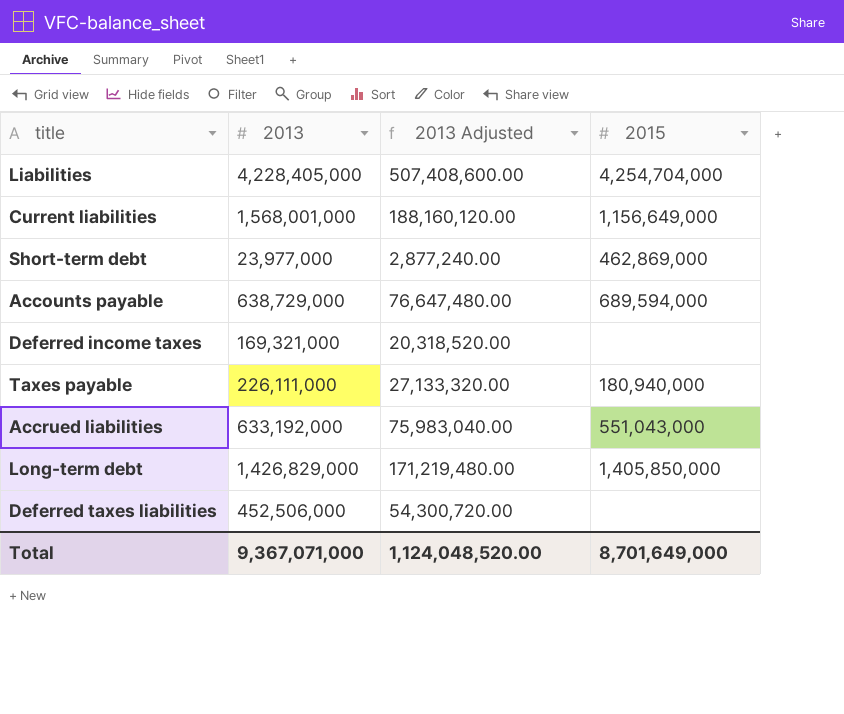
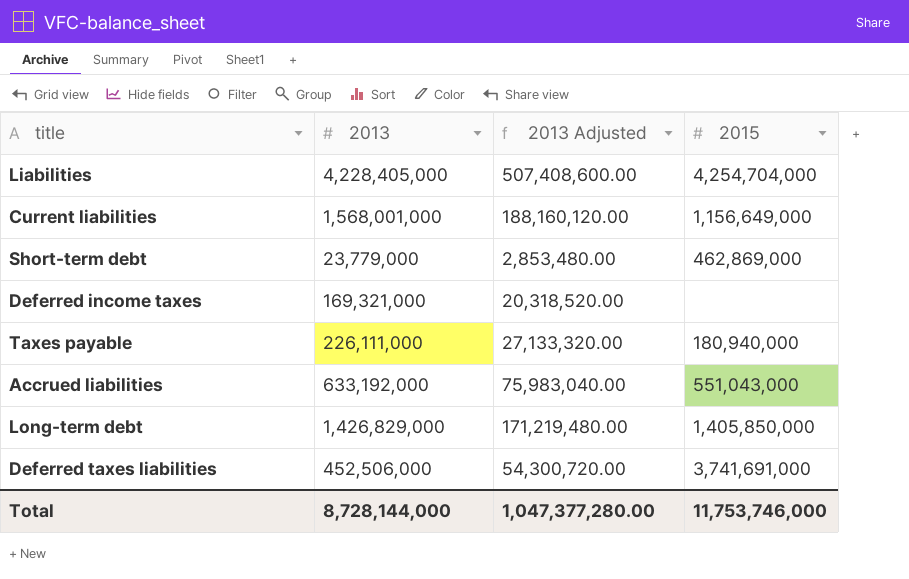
row Accounts payable: 638,729,000 | 76,647,480.00 | 689,594,000 -> none
Short-term debt | 2013: 23,977,000 -> 23,779,000
Short-term debt | 2013 Adjusted: 2,877,240.00 -> 2,853,480.00
Deferred taxes liabilities | 2015: none -> 3,741,691,000
Total | 2013: 9,367,071,000 -> 8,728,144,000
Total | 2013 Adjusted: 1,124,048,520.00 -> 1,047,377,280.00
Total | 2015: 8,701,649,000 -> 11,753,746,000

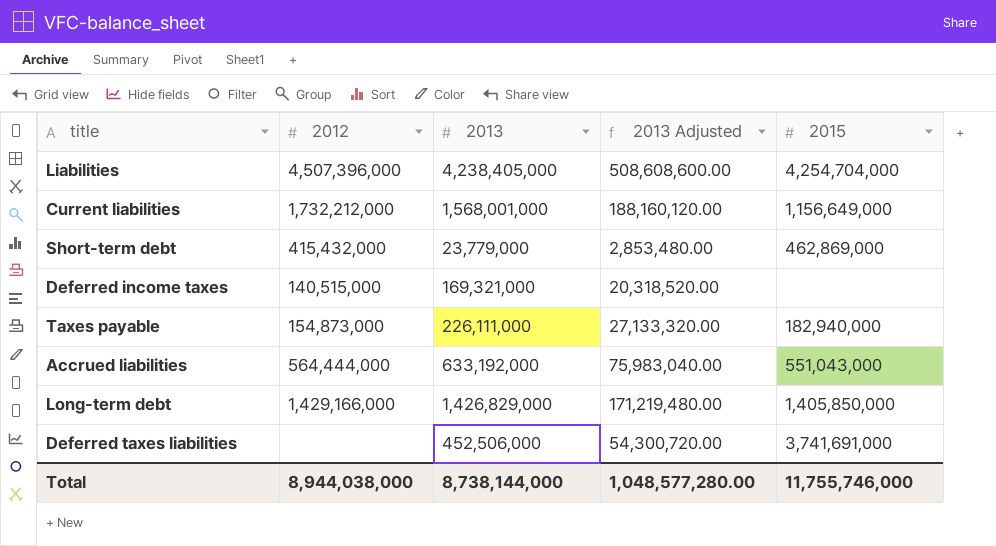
column 2012 | position: none -> 2
Liabilities | 2013: 4,228,405,000 -> 4,238,405,000
Liabilities | 2013 Adjusted: 507,408,600.00 -> 508,608,600.00
Taxes payable | 2015: 180,940,000 -> 182,940,000
Total | 2013: 8,728,144,000 -> 8,738,144,000
Total | 2013 Adjusted: 1,047,377,280.00 -> 1,048,577,280.00
Total | 2015: 11,753,746,000 -> 11,755,746,000

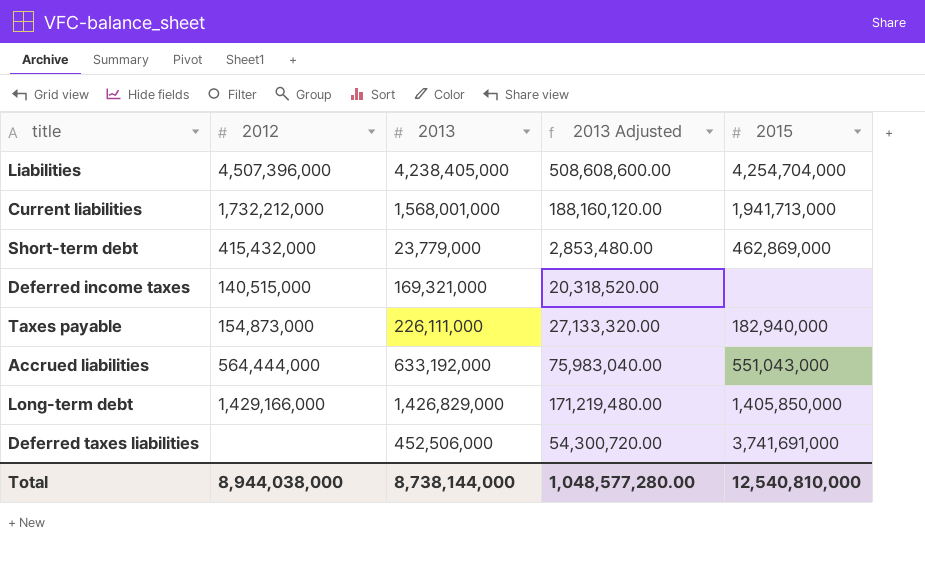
Current liabilities | 2015: 1,156,649,000 -> 1,941,713,000
Total | 2015: 11,755,746,000 -> 12,540,810,000

